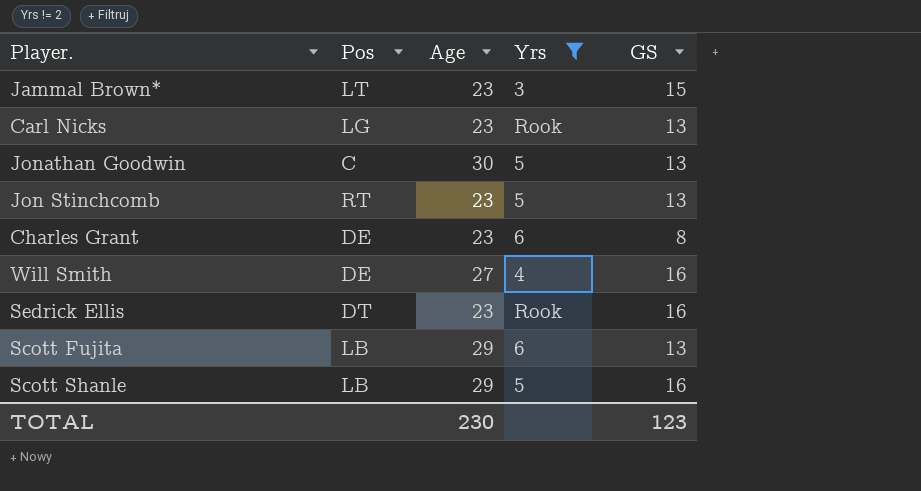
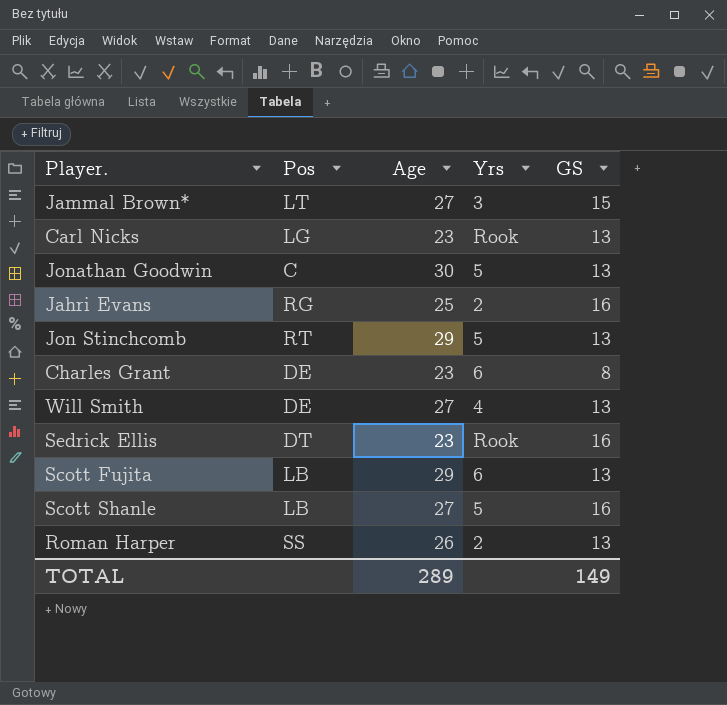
filter: Yrs != 2 -> none
Jammal Brown* | Age: 23 -> 27
Jon Stinchcomb | Age: 23 -> 29
Will Smith | GS: 16 -> 13
Scott Shanle | Age: 29 -> 27
TOTAL | Age: 230 -> 289
TOTAL | GS: 123 -> 149

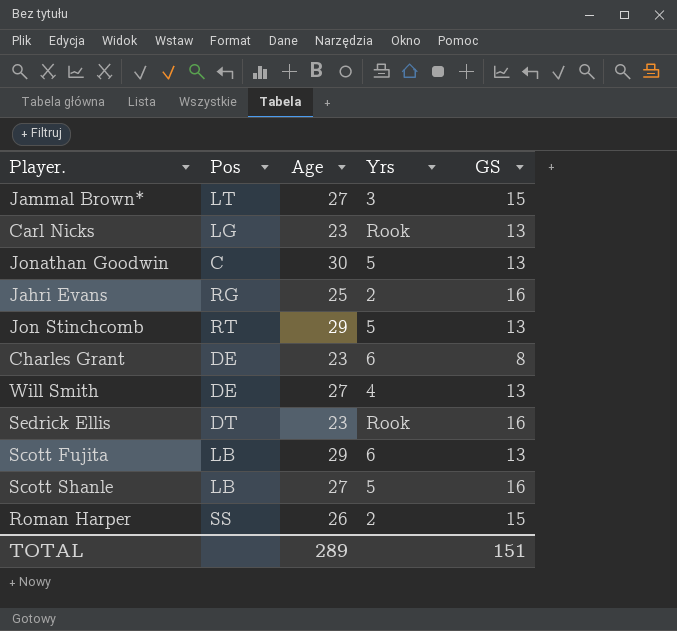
Roman Harper | GS: 13 -> 15
TOTAL | GS: 149 -> 151

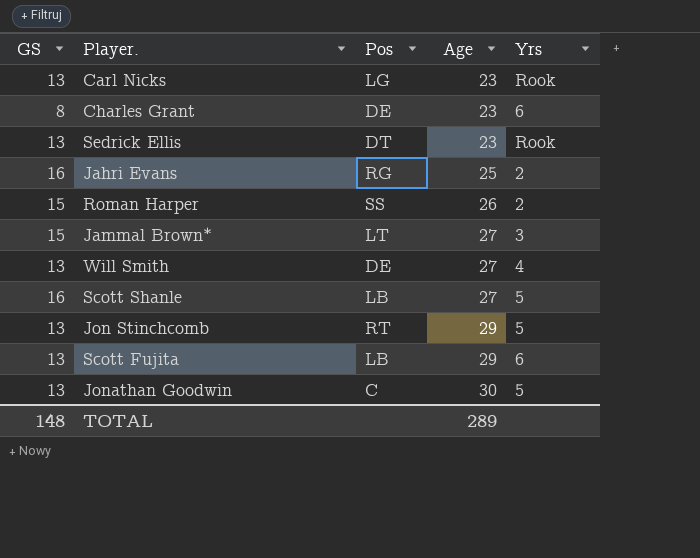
row order: none -> Age ascending
column GS | position: 5 -> 1
Sedrick Ellis | GS: 16 -> 13
TOTAL | GS: 151 -> 148

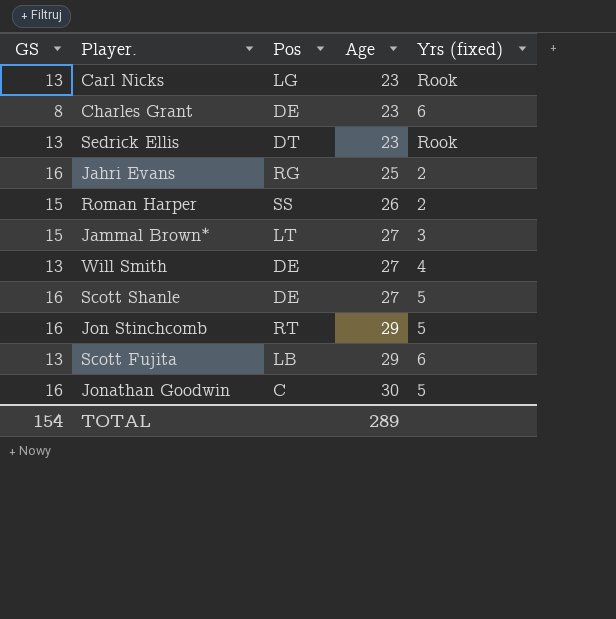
column name: Yrs -> Yrs (fixed)
Scott Shanle | Pos: LB -> DE
Jon Stinchcomb | GS: 13 -> 16
Jonathan Goodwin | GS: 13 -> 16
TOTAL | GS: 148 -> 154

